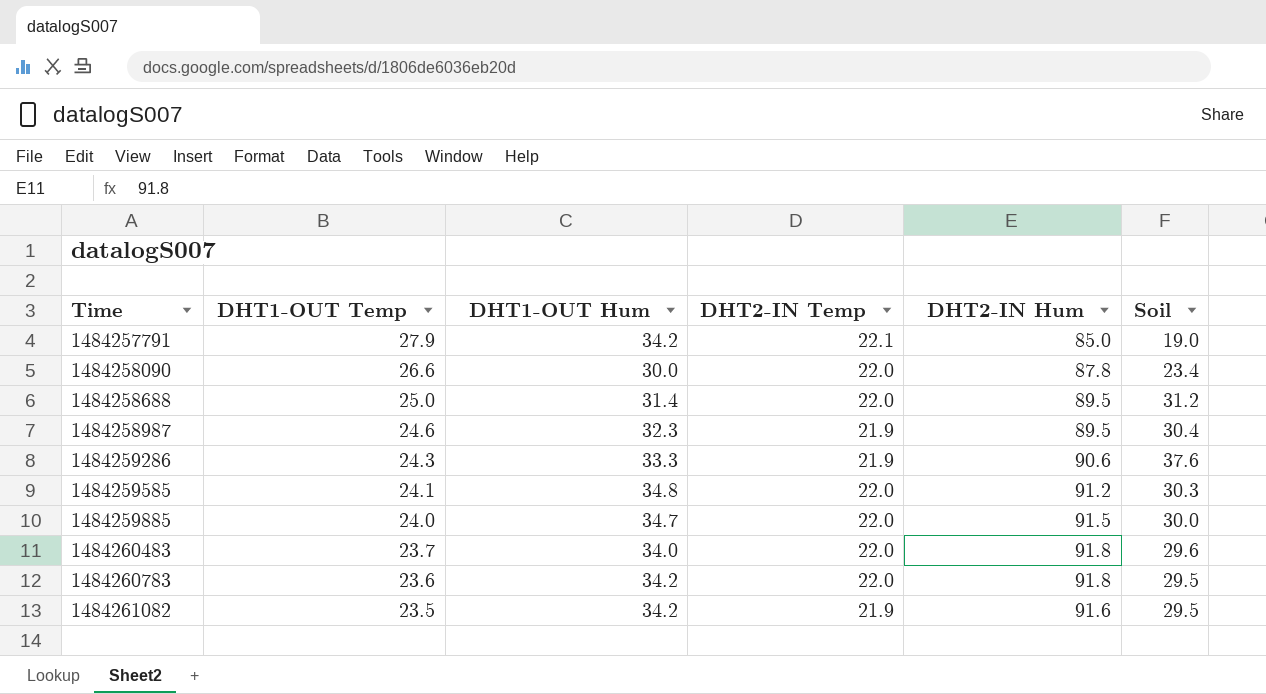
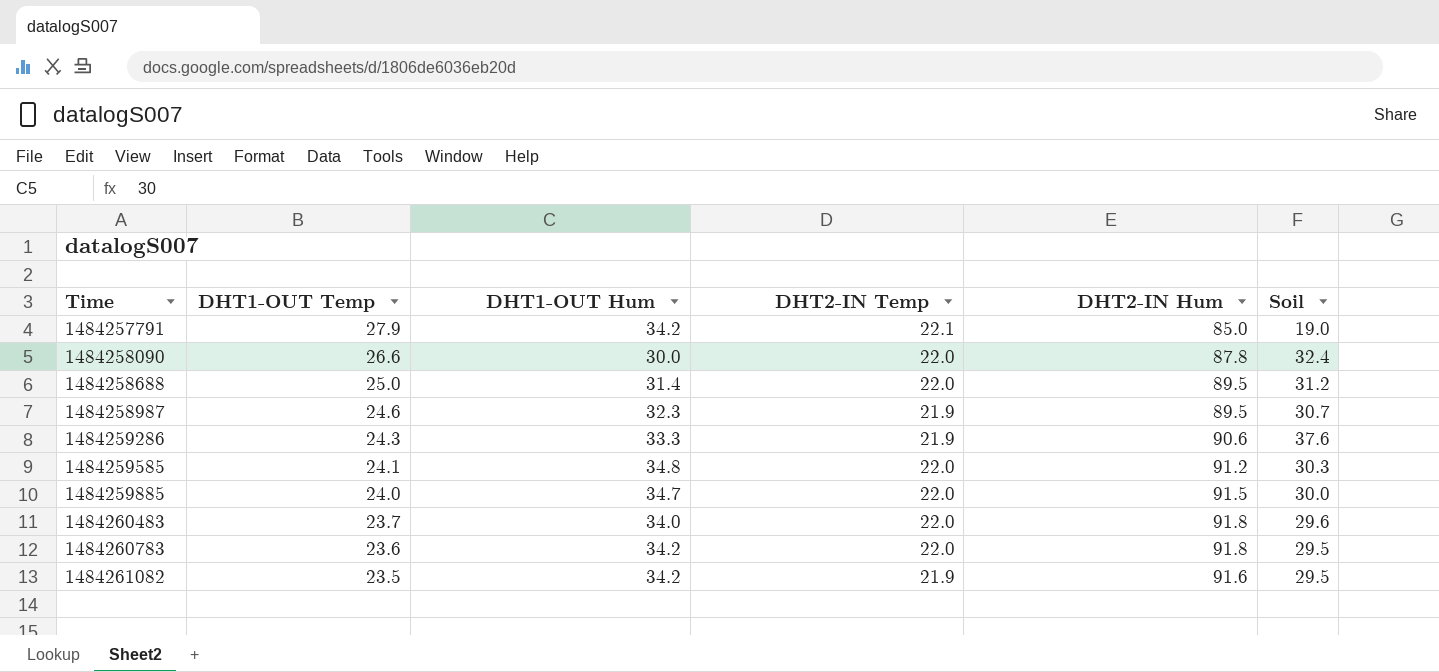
1484258090 | Soil: 23.4 -> 32.4
1484258987 | Soil: 30.4 -> 30.7

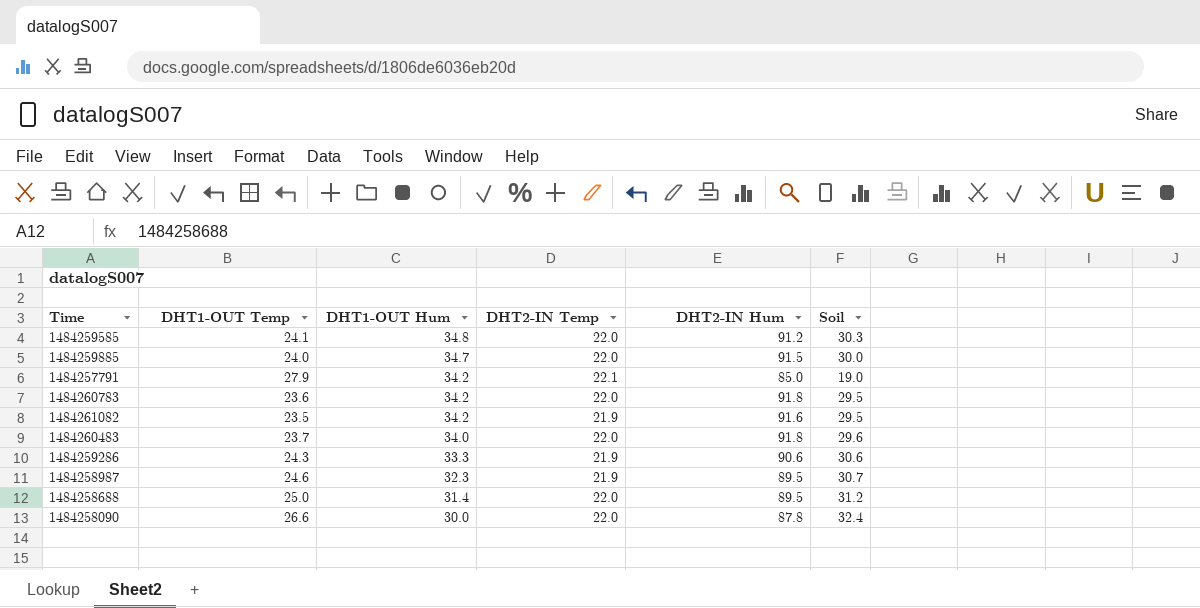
row order: Time ascending -> DHT1-OUT Hum descending
1484259286 | Soil: 37.6 -> 30.6

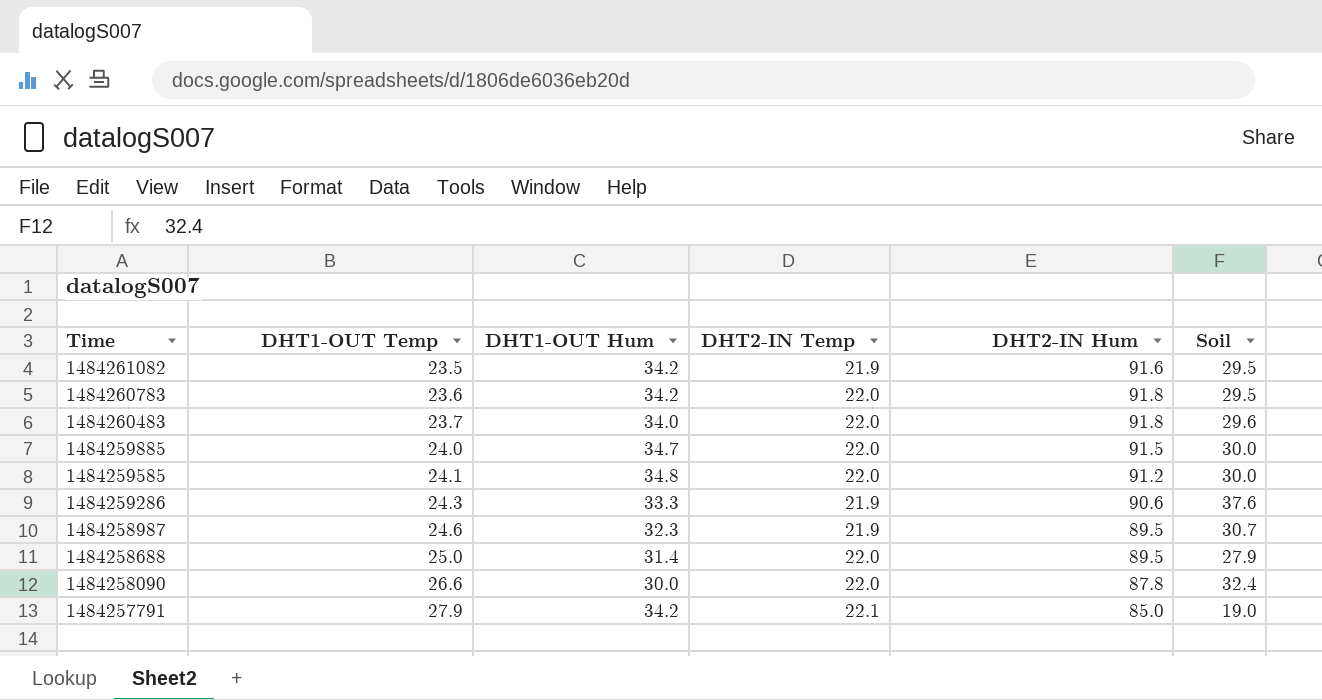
row order: DHT1-OUT Hum descending -> Time descending
1484259585 | Soil: 30.3 -> 30.0
1484259286 | Soil: 30.6 -> 37.6
1484258688 | Soil: 31.2 -> 27.9

